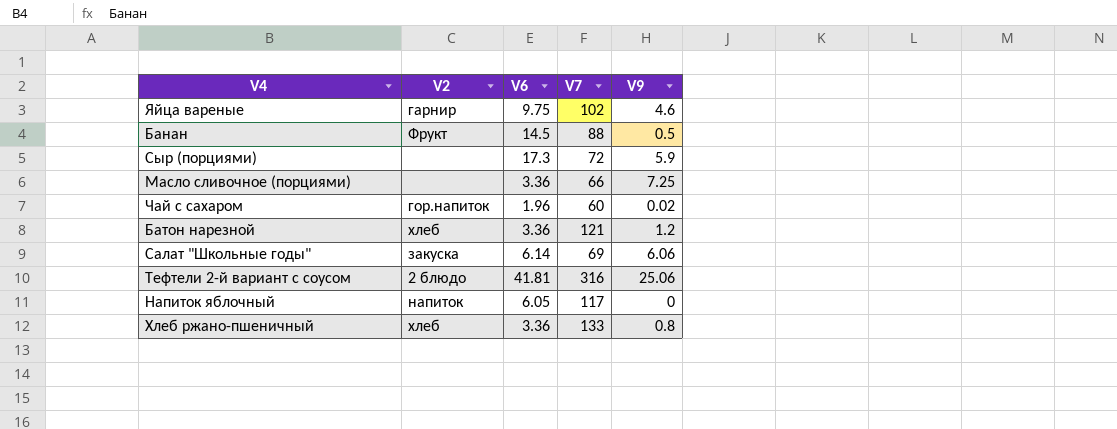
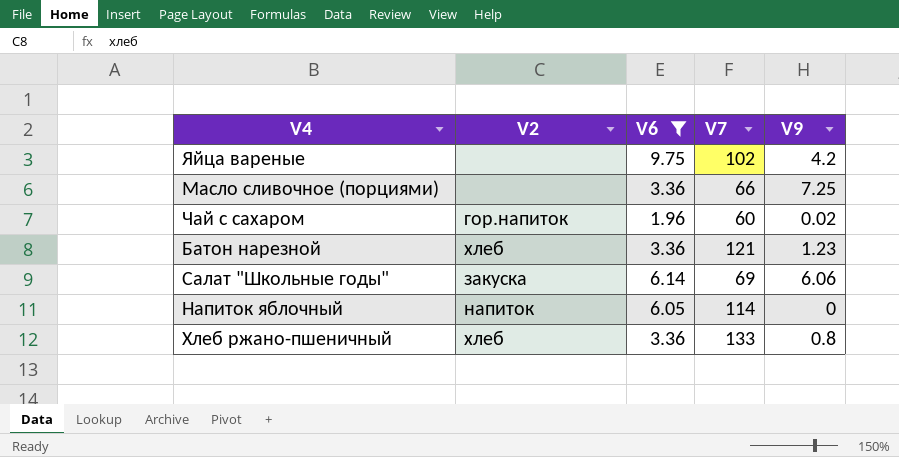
filter: none -> V6 <= 9.75
Яйца вареные | V2: гарнир -> none
Яйца вареные | V9: 4.6 -> 4.2
Батон нарезной | V9: 1.2 -> 1.23
Напиток яблочный | V7: 117 -> 114

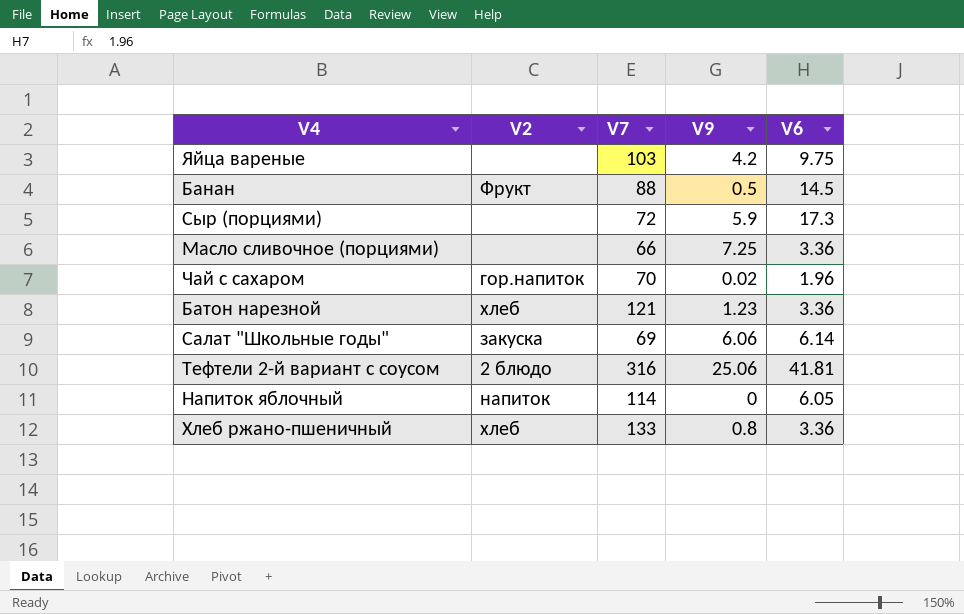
filter: V6 <= 9.75 -> none
column V6 | position: 3 -> 5
Яйца вареные | V7: 102 -> 103
Чай с сахаром | V7: 60 -> 70

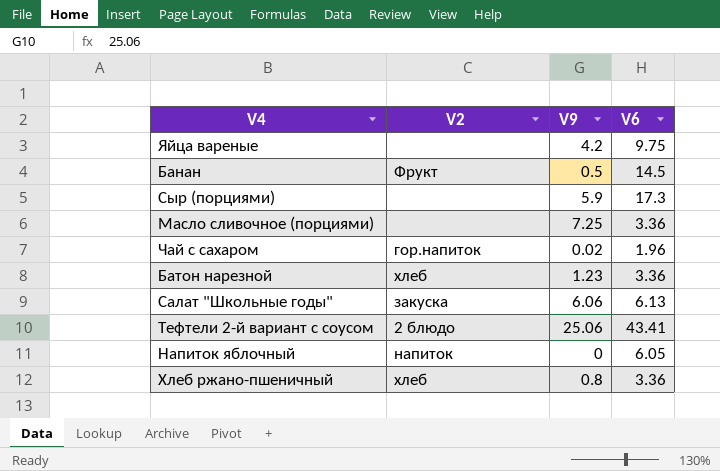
column V7 | position: 3 -> none
Салат "Школьные годы" | V6: 6.14 -> 6.13
Тефтели 2-й вариант с соусом | V6: 41.81 -> 43.41

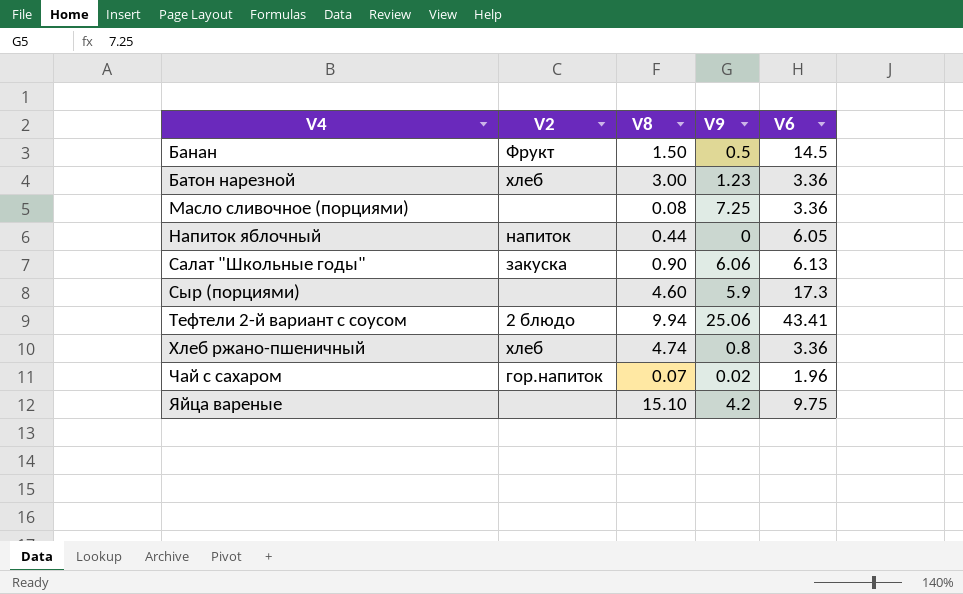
row order: none -> V4 ascending
column V8 | position: none -> 3

